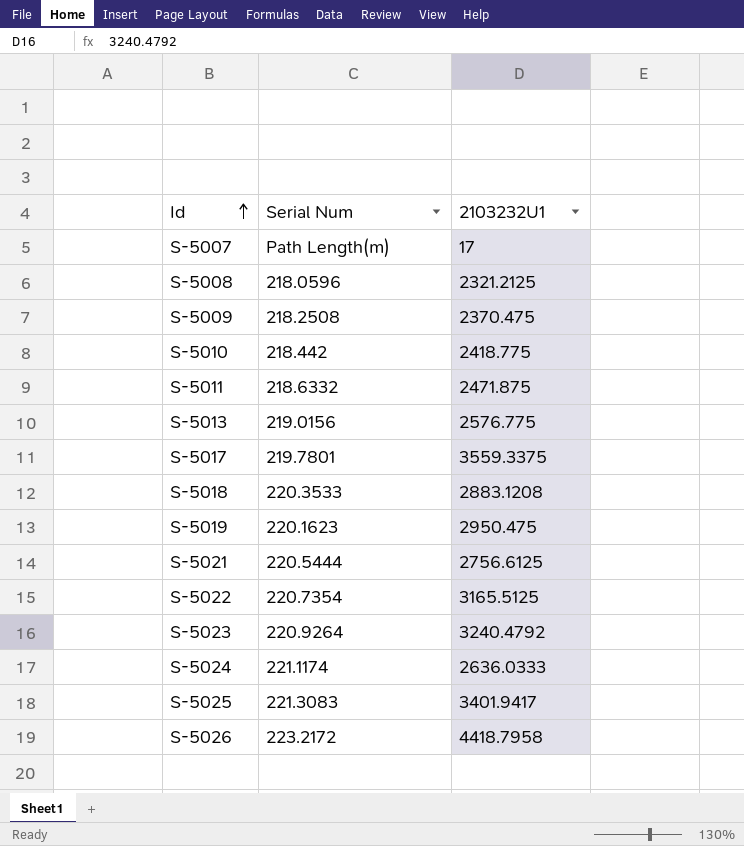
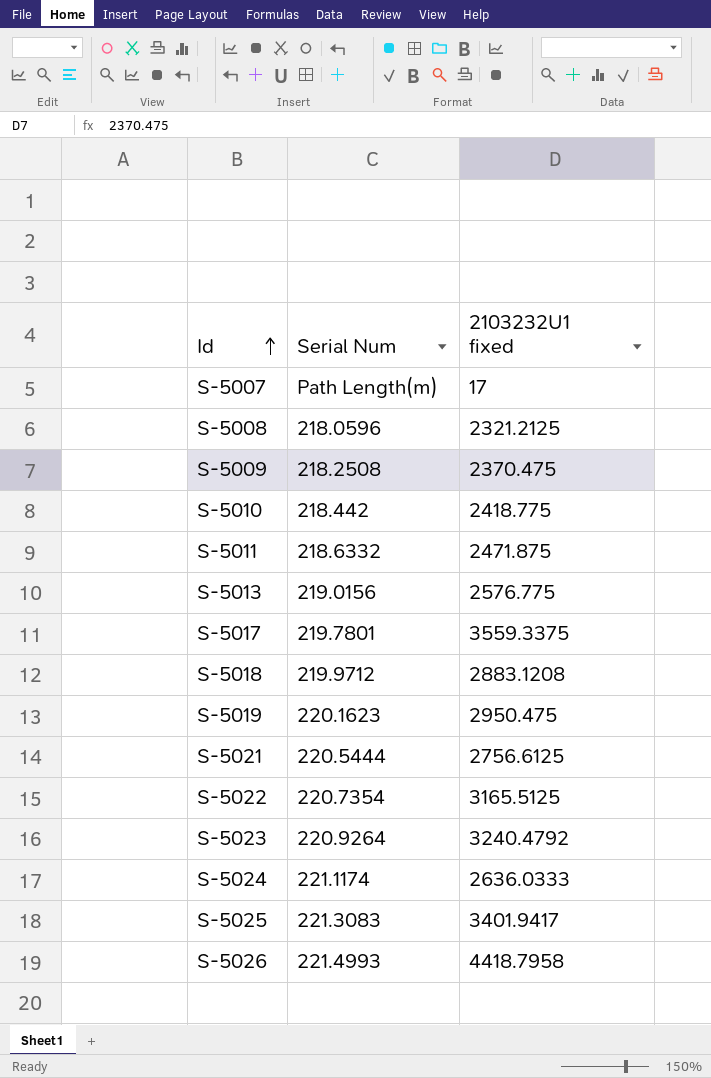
column name: 2103232U1 -> 2103232U1 fixed
S-5018 | Serial Num: 220.3533 -> 219.9712
S-5026 | Serial Num: 223.2172 -> 221.4993

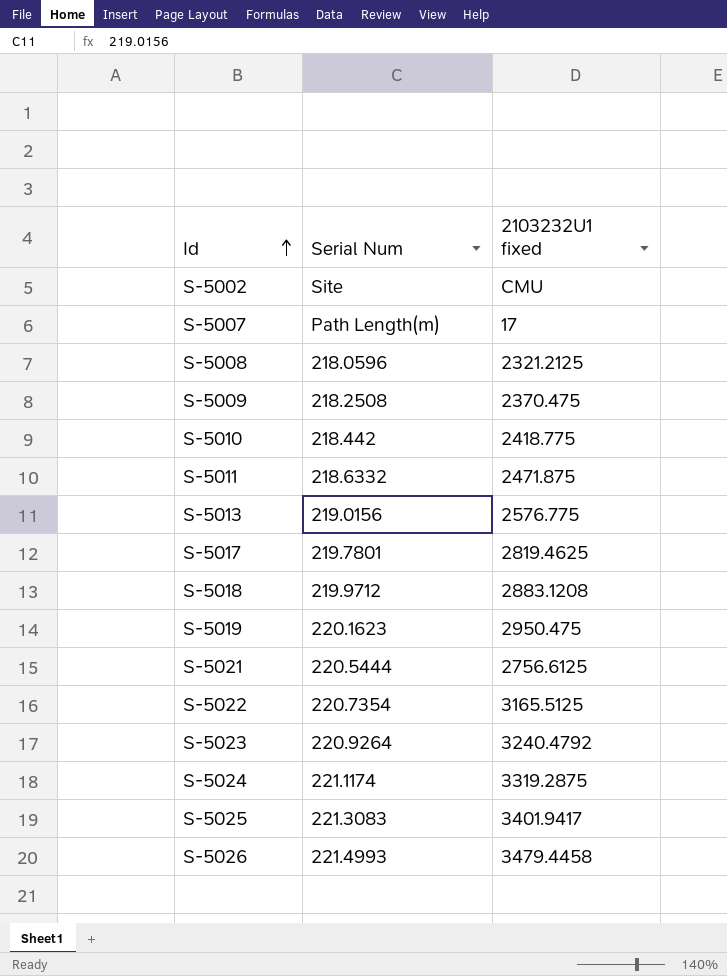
row S-5002: none -> Site | CMU
S-5017 | 2103232U1 fixed: 3559.3375 -> 2819.4625
S-5024 | 2103232U1 fixed: 2636.0333 -> 3319.2875
S-5026 | 2103232U1 fixed: 4418.7958 -> 3479.4458

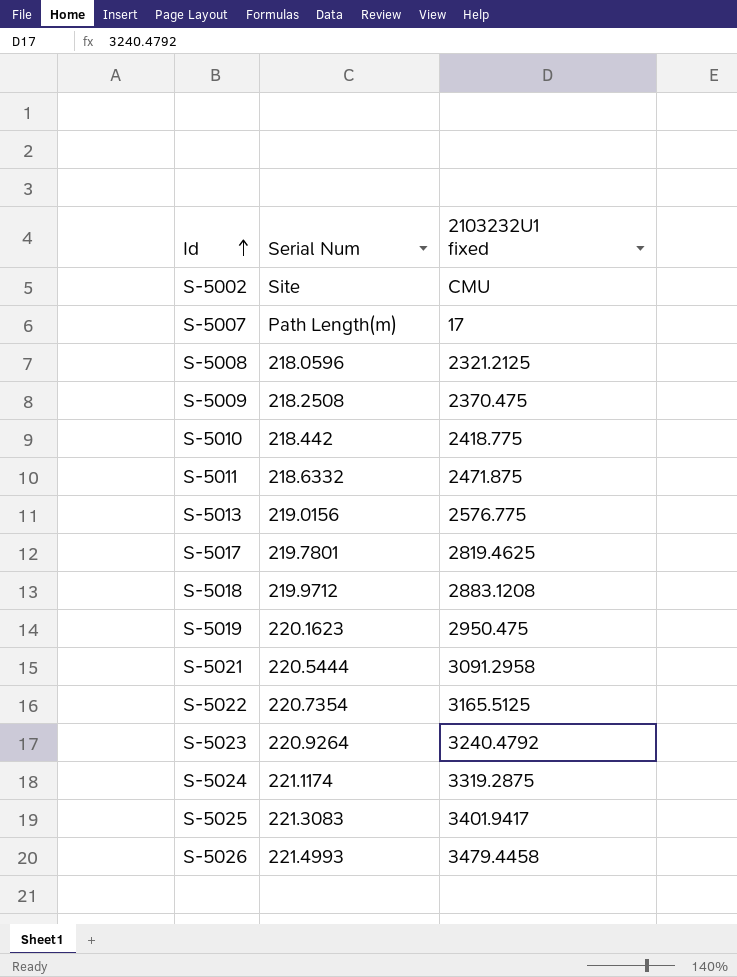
S-5021 | 2103232U1 fixed: 2756.6125 -> 3091.2958

